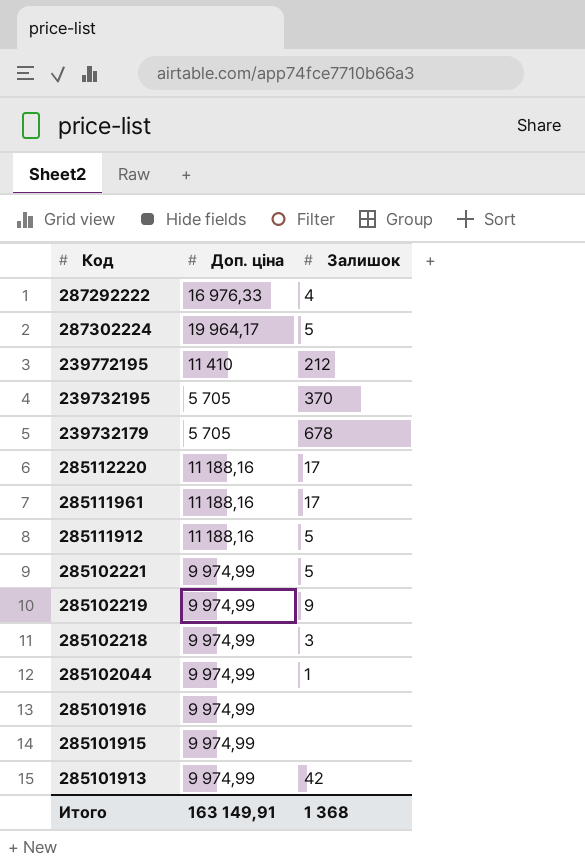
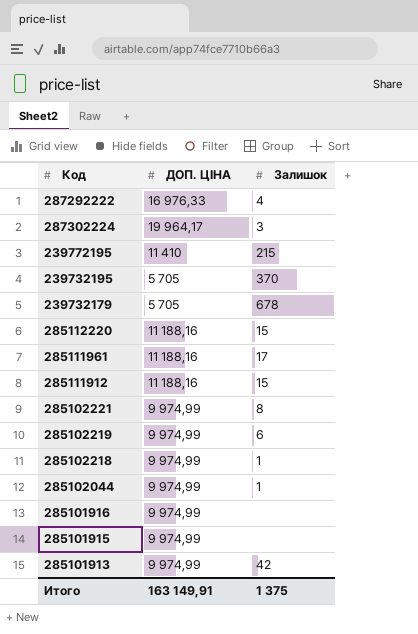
column name: Доп. ціна -> ДОП. ЦІНА
287302224 | Залишок: 5 -> 3
239772195 | Залишок: 212 -> 215
285112220 | Залишок: 17 -> 15
285111912 | Залишок: 5 -> 15
285102221 | Залишок: 5 -> 8
285102219 | Залишок: 9 -> 6
285102218 | Залишок: 3 -> 1
Итого | Залишок: 1 368 -> 1 375

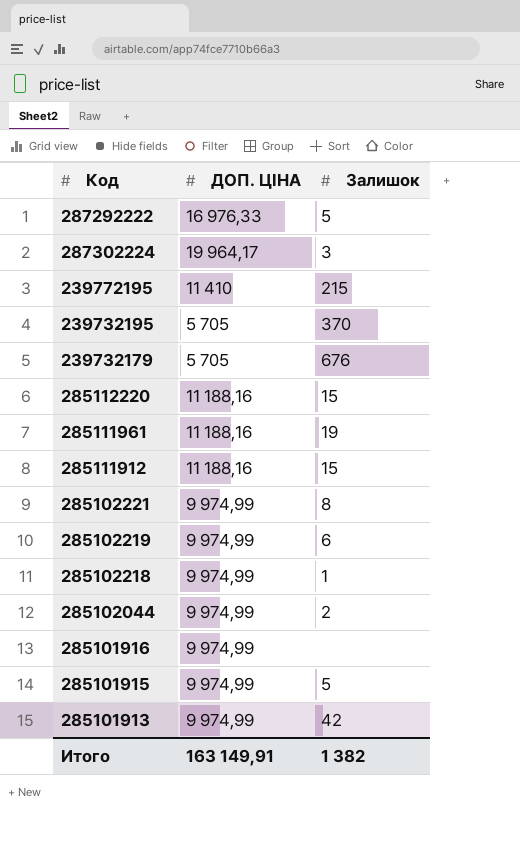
287292222 | Залишок: 4 -> 5
239732179 | Залишок: 678 -> 676
285111961 | Залишок: 17 -> 19
285102044 | Залишок: 1 -> 2
285101915 | Залишок: none -> 5
Итого | Залишок: 1 375 -> 1 382

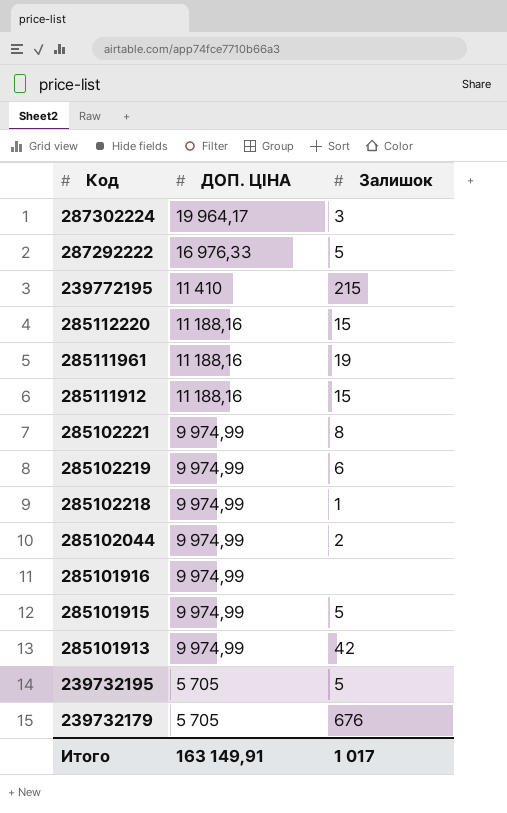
row order: none -> ДОП. ЦІНА descending
239732195 | Залишок: 370 -> 5
Итого | Залишок: 1 382 -> 1 017

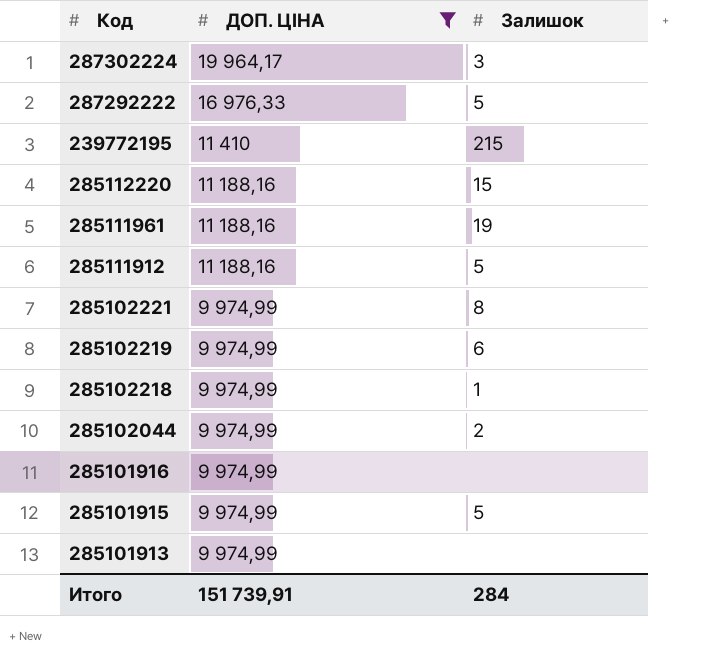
filter: none -> ДОП. ЦІНА != 5 705
285111912 | Залишок: 15 -> 5
285101913 | Залишок: 42 -> none
Итого | ДОП. ЦІНА: 163 149,91 -> 151 739,91
Итого | Залишок: 1 017 -> 284

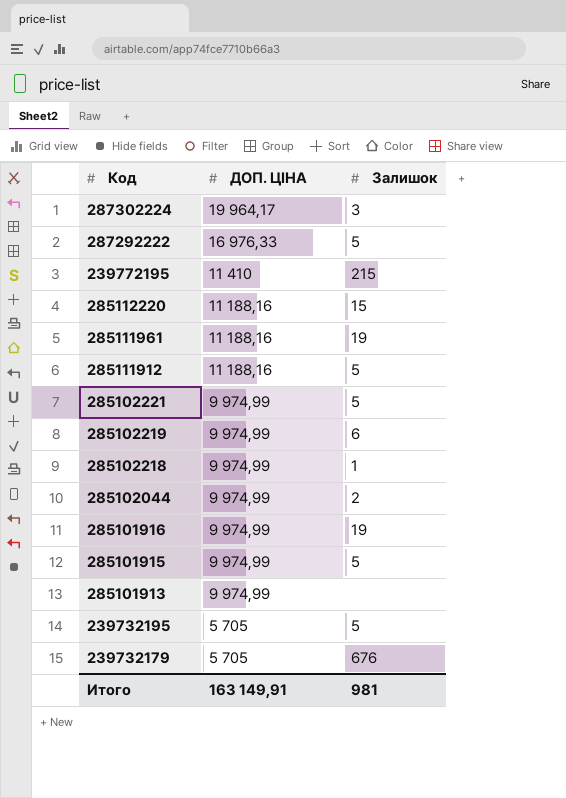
filter: ДОП. ЦІНА != 5 705 -> none
285102221 | Залишок: 8 -> 5
285101916 | Залишок: none -> 19
Итого | ДОП. ЦІНА: 151 739,91 -> 163 149,91
Итого | Залишок: 284 -> 981

